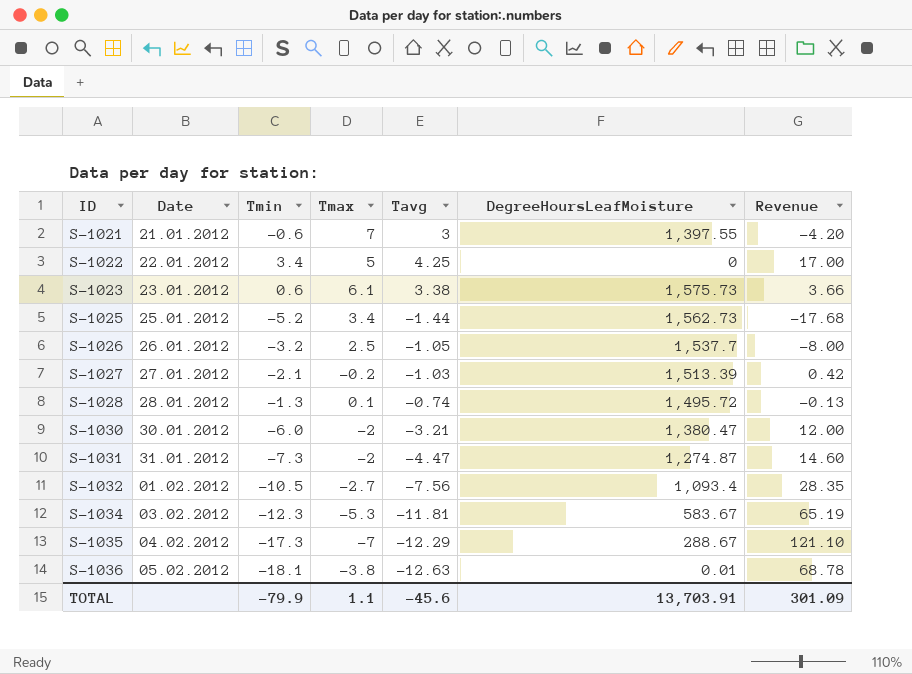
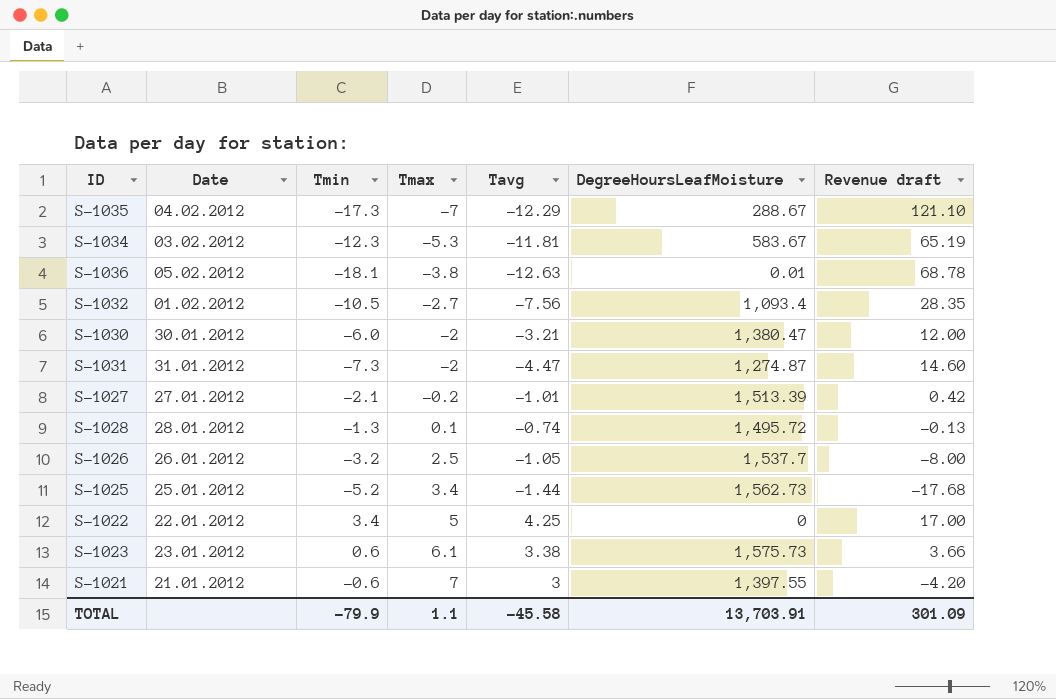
row order: ID ascending -> Tmax ascending
column name: Revenue -> Revenue draft
S-1027 | Tavg: -1.03 -> -1.01
TOTAL | Tavg: -45.6 -> -45.58

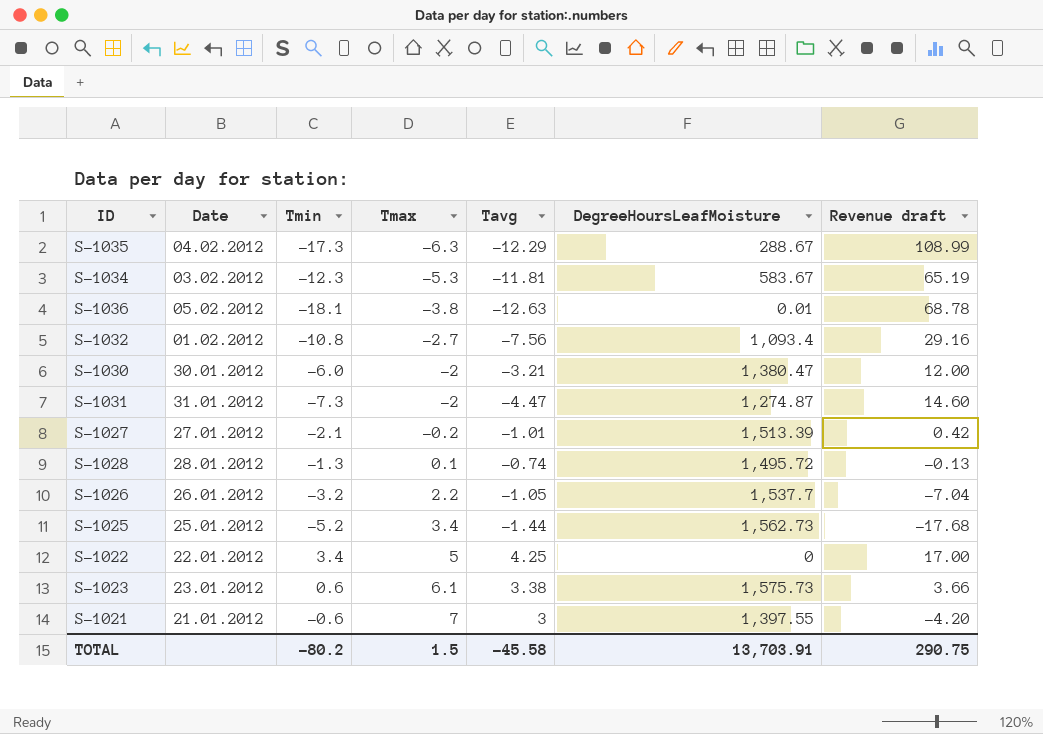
S-1035 | Tmax: -7 -> -6.3
S-1035 | Revenue draft: 121.10 -> 108.99
S-1032 | Tmin: -10.5 -> -10.8
S-1032 | Revenue draft: 28.35 -> 29.16
S-1026 | Tmax: 2.5 -> 2.2
S-1026 | Revenue draft: -8.00 -> -7.04
TOTAL | Tmin: -79.9 -> -80.2
TOTAL | Tmax: 1.1 -> 1.5
TOTAL | Revenue draft: 301.09 -> 290.75

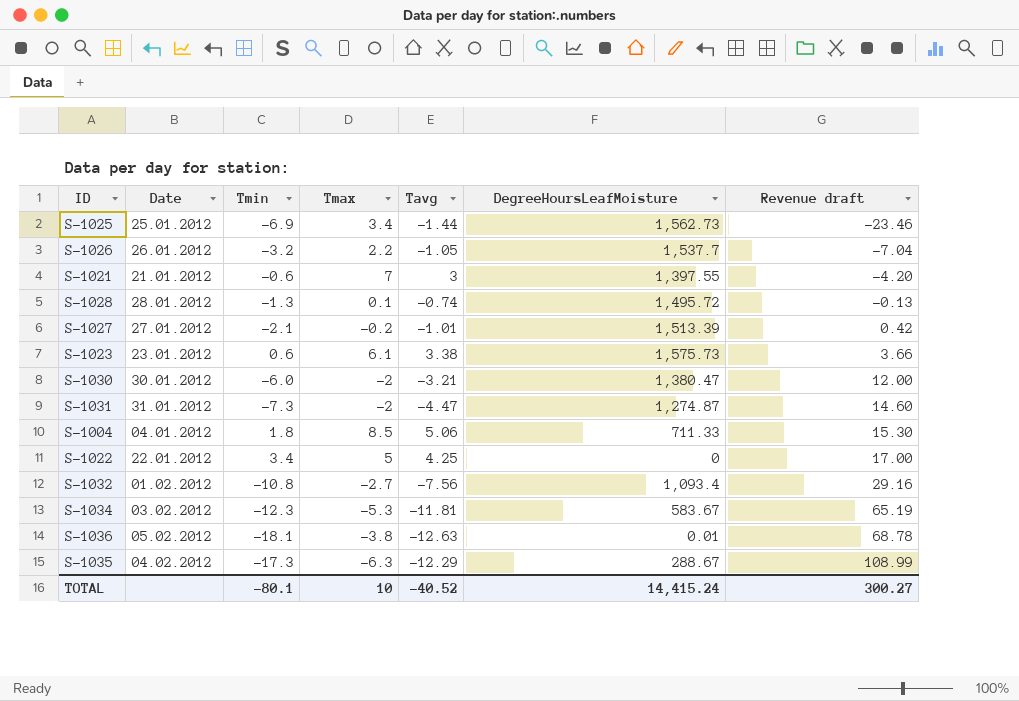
row order: Tmax ascending -> Revenue draft ascending
S-1025 | Tmin: -5.2 -> -6.9
S-1025 | Revenue draft: -17.68 -> -23.46
row S-1004: none -> 04.01.2012 | 1.8 | 8.5 | 5.06 | 711.33 | 15.30
TOTAL | Tmin: -80.2 -> -80.1
TOTAL | Tmax: 1.5 -> 10
TOTAL | Tavg: -45.58 -> -40.52
TOTAL | DegreeHoursLeafMoisture: 13,703.91 -> 14,415.24
TOTAL | Revenue draft: 290.75 -> 300.27

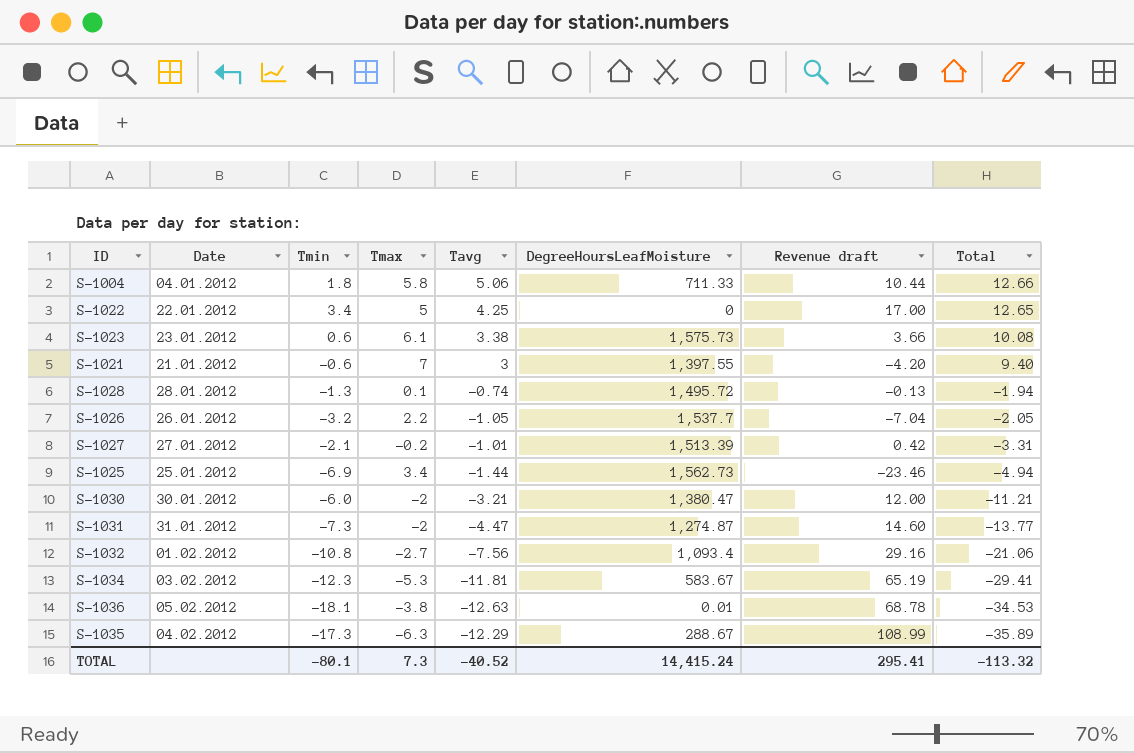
row order: Revenue draft ascending -> Total descending
column Total | formula: none -> [Tmin] + [Tmax] + [Tavg]
S-1004 | Tmax: 8.5 -> 5.8
S-1004 | Revenue draft: 15.30 -> 10.44
TOTAL | Tmax: 10 -> 7.3
TOTAL | Revenue draft: 300.27 -> 295.41

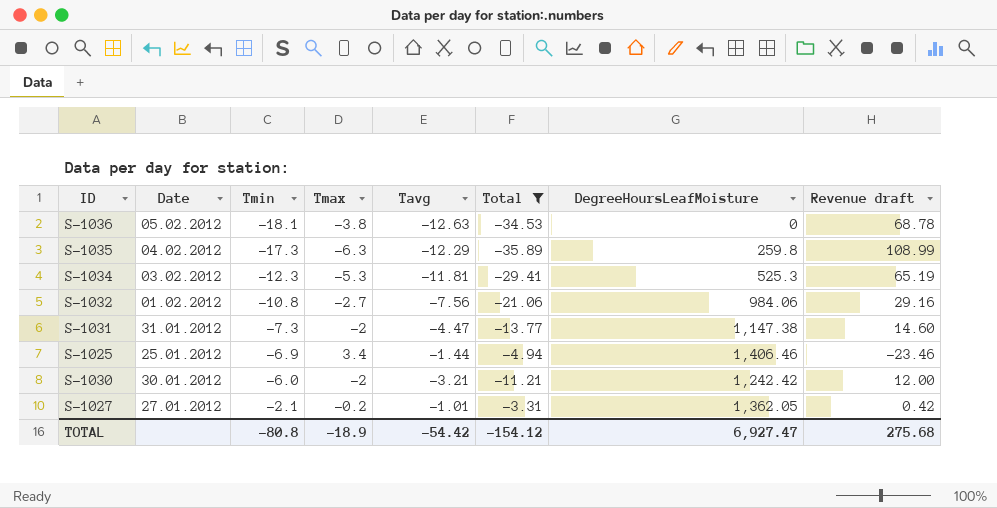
filter: none -> Total <= -3.31
row order: Total descending -> Tmin ascending
column Total | position: 8 -> 6
S-1036 | DegreeHoursLeafMoisture: 0.01 -> 0
S-1035 | DegreeHoursLeafMoisture: 288.67 -> 259.8
S-1034 | DegreeHoursLeafMoisture: 583.67 -> 525.3
S-1032 | DegreeHoursLeafMoisture: 1,093.4 -> 984.06
S-1031 | DegreeHoursLeafMoisture: 1,274.87 -> 1,147.38
S-1025 | DegreeHoursLeafMoisture: 1,562.73 -> 1,406.46
S-1030 | DegreeHoursLeafMoisture: 1,380.47 -> 1,242.42
S-1027 | DegreeHoursLeafMoisture: 1,513.39 -> 1,362.05
TOTAL | Tmin: -80.1 -> -80.8
TOTAL | Tmax: 7.3 -> -18.9
TOTAL | Tavg: -40.52 -> -54.42
TOTAL | Total: -113.32 -> -154.12
TOTAL | DegreeHoursLeafMoisture: 14,415.24 -> 6,927.47
TOTAL | Revenue draft: 295.41 -> 275.68

